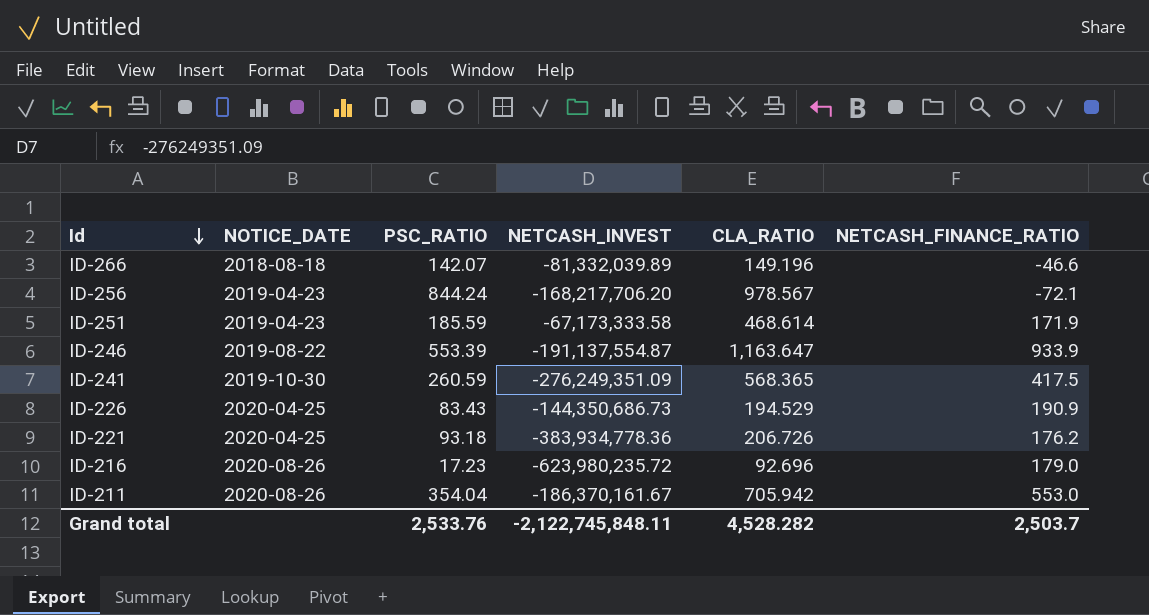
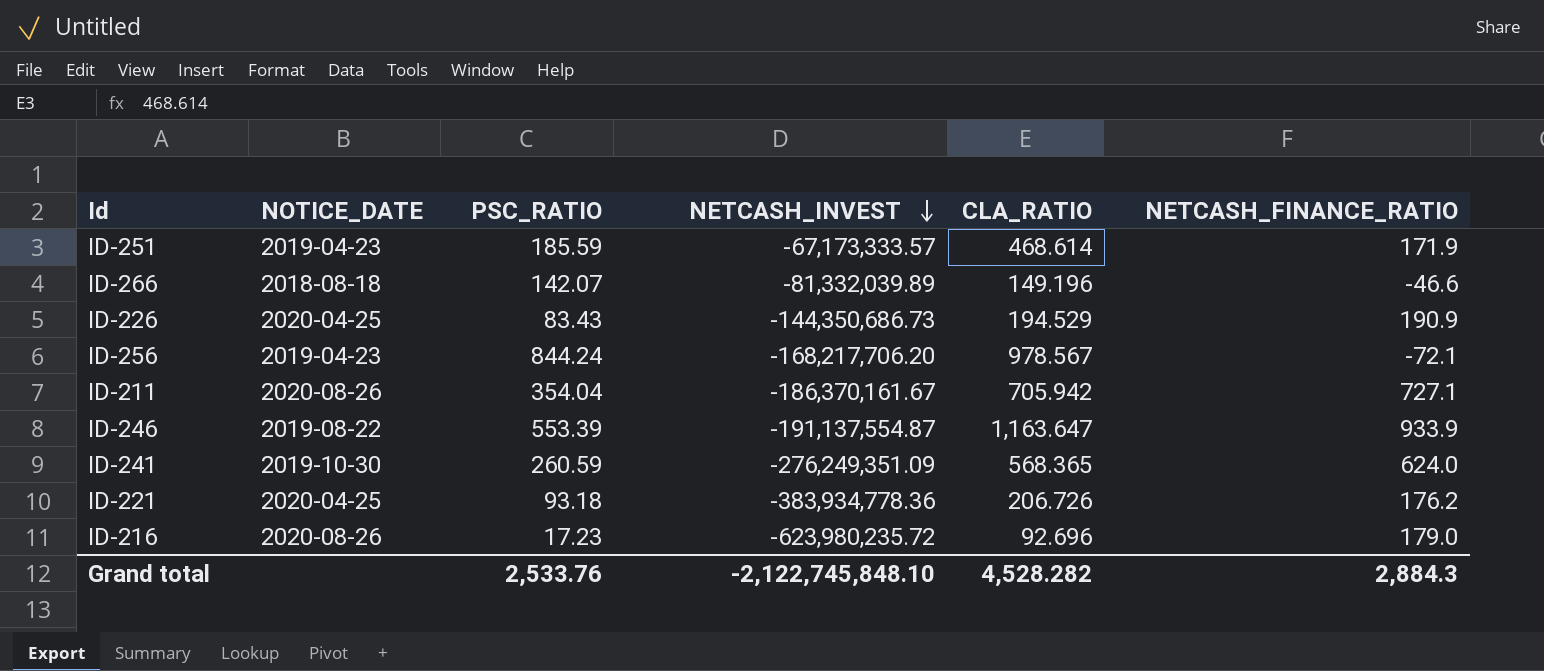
row order: Id descending -> NETCASH_INVEST descending
ID-251 | NETCASH_INVEST: -67,173,333.58 -> -67,173,333.57
ID-211 | NETCASH_FINANCE_RATIO: 553.0 -> 727.1
ID-241 | NETCASH_FINANCE_RATIO: 417.5 -> 624.0
Grand total | NETCASH_INVEST: -2,122,745,848.11 -> -2,122,745,848.10
Grand total | NETCASH_FINANCE_RATIO: 2,503.7 -> 2,884.3

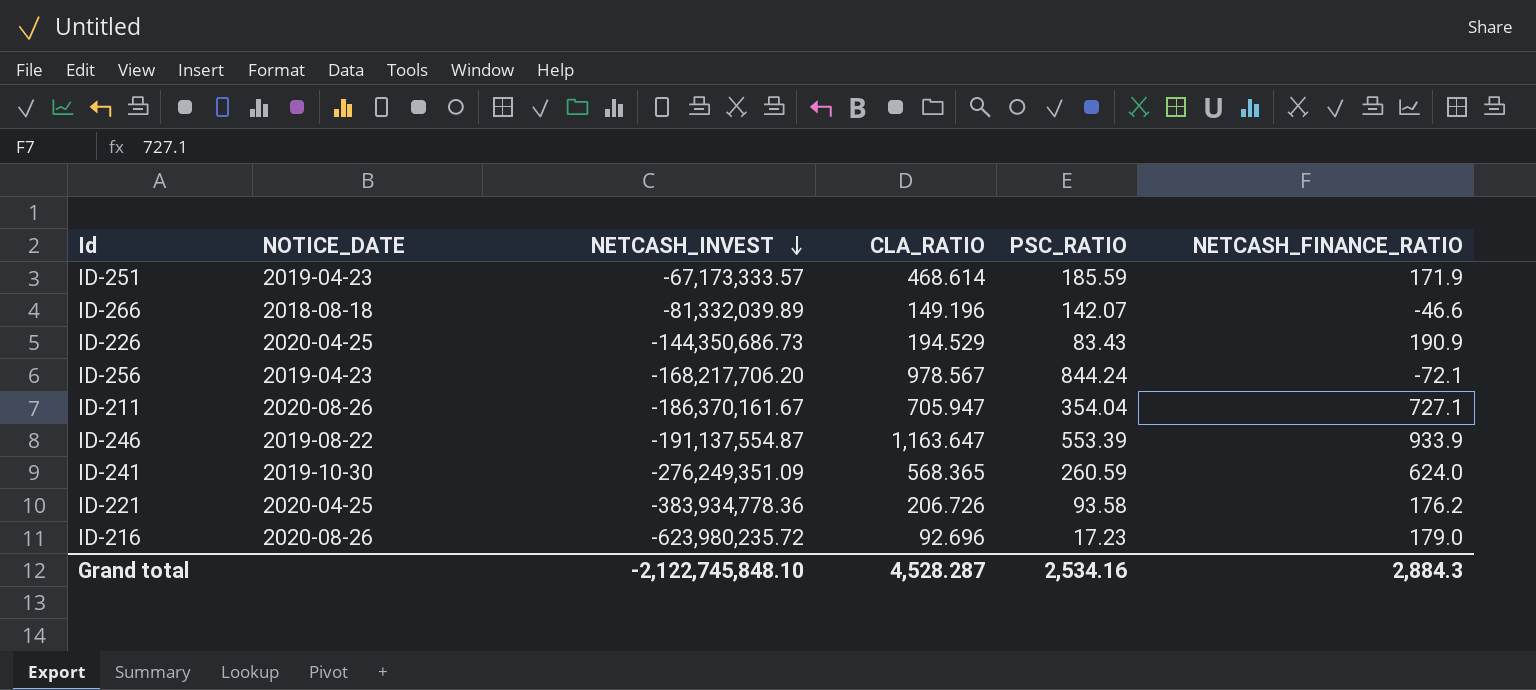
column PSC_RATIO | position: 3 -> 5
ID-211 | CLA_RATIO: 705.942 -> 705.947
ID-221 | PSC_RATIO: 93.18 -> 93.58
Grand total | CLA_RATIO: 4,528.282 -> 4,528.287
Grand total | PSC_RATIO: 2,533.76 -> 2,534.16

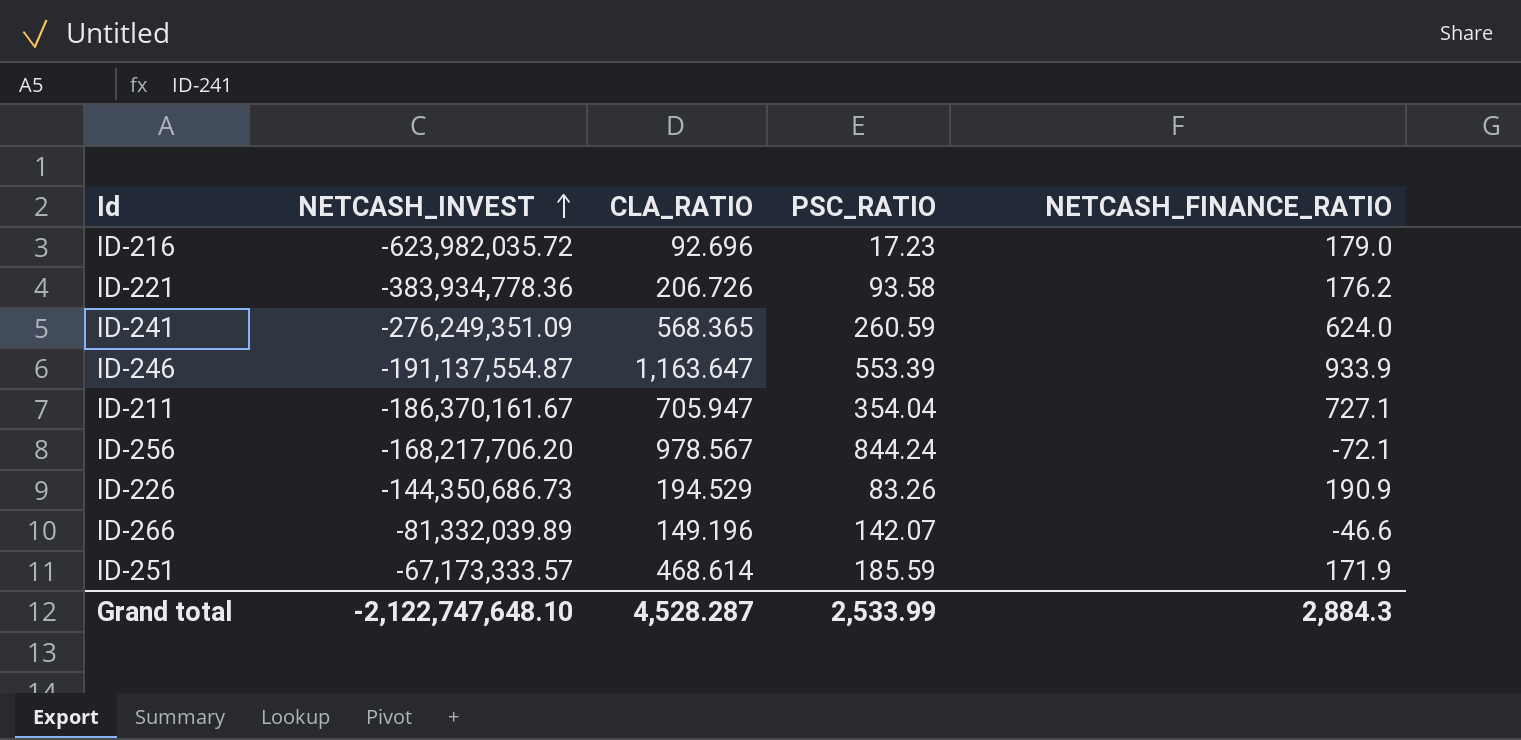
row order: NETCASH_INVEST descending -> NETCASH_INVEST ascending
column NOTICE_DATE | position: 2 -> none
ID-216 | NETCASH_INVEST: -623,980,235.72 -> -623,982,035.72
ID-226 | PSC_RATIO: 83.43 -> 83.26
Grand total | NETCASH_INVEST: -2,122,745,848.10 -> -2,122,747,648.10
Grand total | PSC_RATIO: 2,534.16 -> 2,533.99

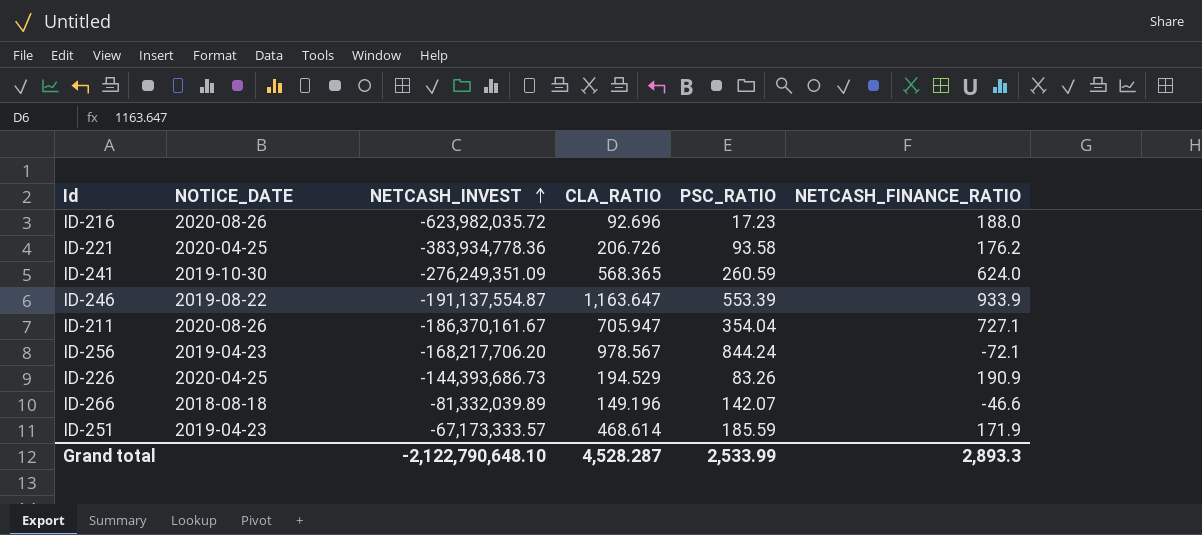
column NOTICE_DATE | position: none -> 2
ID-216 | NETCASH_FINANCE_RATIO: 179.0 -> 188.0
ID-226 | NETCASH_INVEST: -144,350,686.73 -> -144,393,686.73
Grand total | NETCASH_INVEST: -2,122,747,648.10 -> -2,122,790,648.10
Grand total | NETCASH_FINANCE_RATIO: 2,884.3 -> 2,893.3

